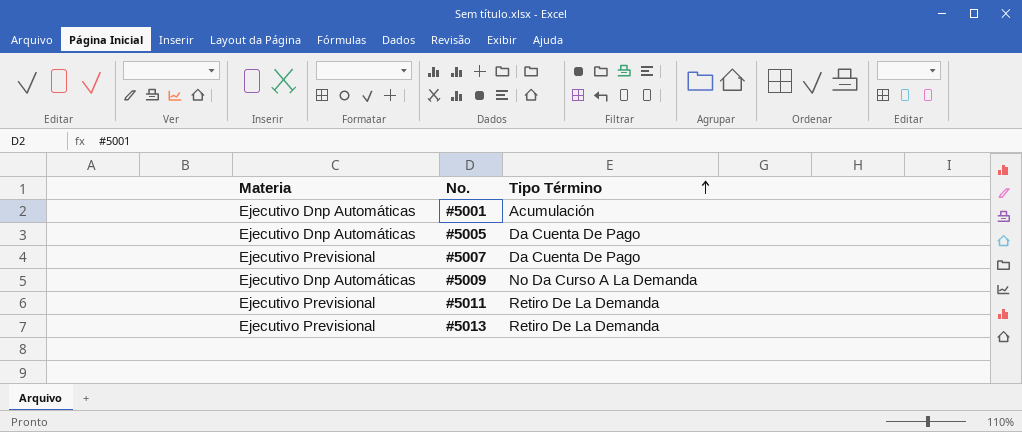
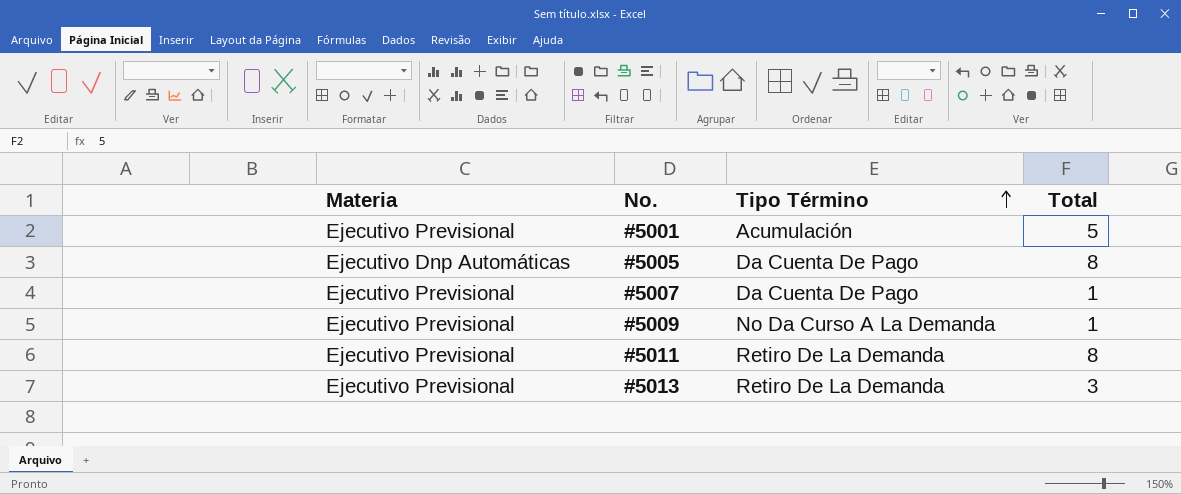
column Total | position: none -> 4
#5001 | Materia: Ejecutivo Dnp Automáticas -> Ejecutivo Previsional
#5009 | Materia: Ejecutivo Dnp Automáticas -> Ejecutivo Previsional

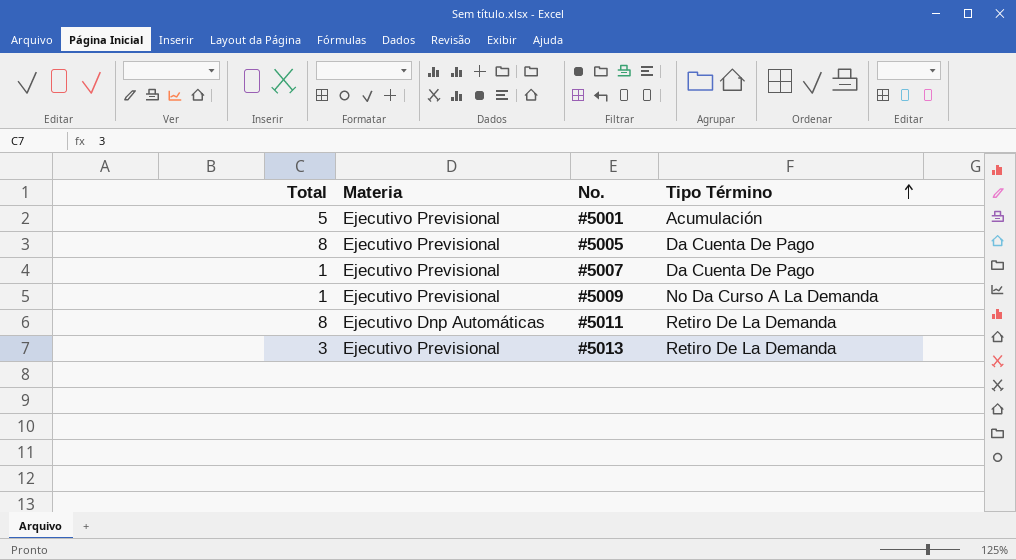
column Total | position: 4 -> 1
#5005 | Materia: Ejecutivo Dnp Automáticas -> Ejecutivo Previsional
#5011 | Materia: Ejecutivo Previsional -> Ejecutivo Dnp Automáticas

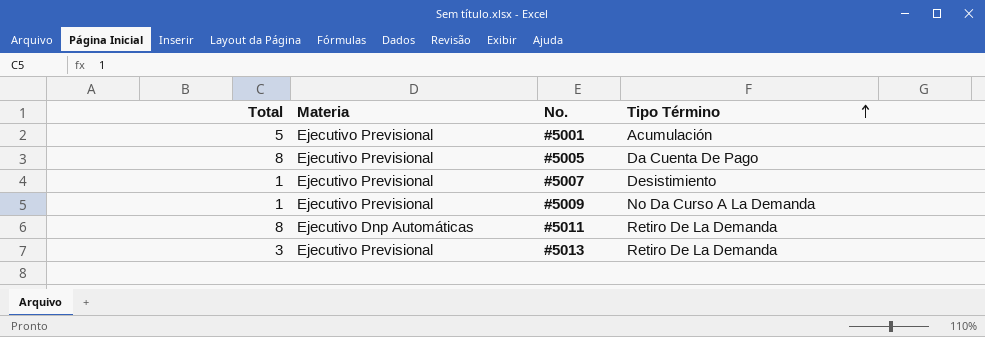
#5007 | Tipo Término: Da Cuenta De Pago -> Desistimiento

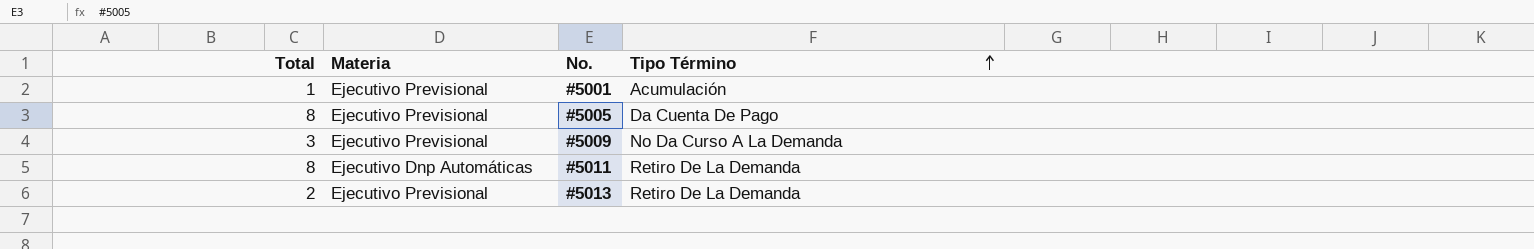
row #5007: 1 | Ejecutivo Previsional | Desistimiento -> none
#5001 | Total: 5 -> 1
#5009 | Total: 1 -> 3
#5013 | Total: 3 -> 2

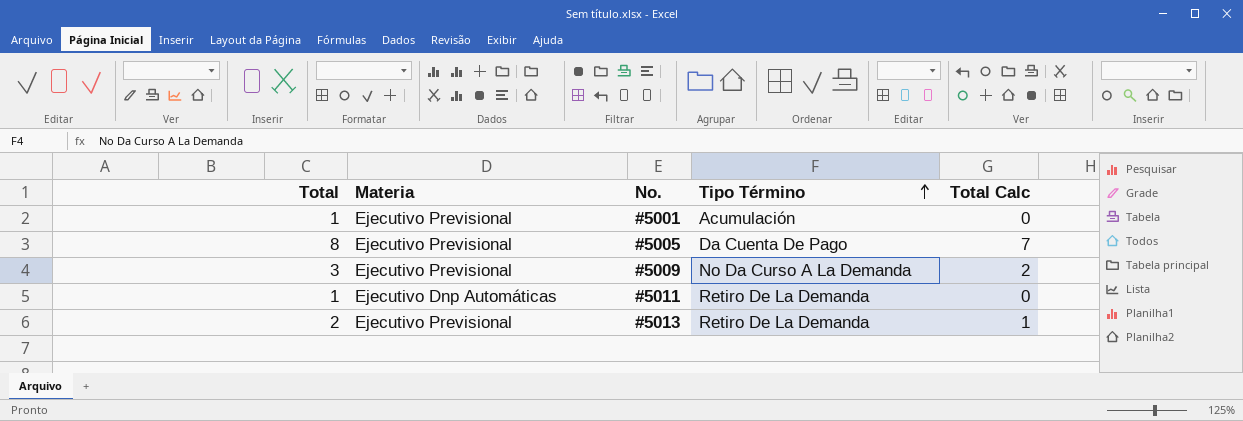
column Total Calc | formula: none -> [Total] - 1
#5011 | Total: 8 -> 1

